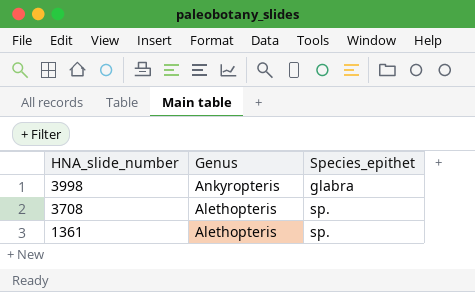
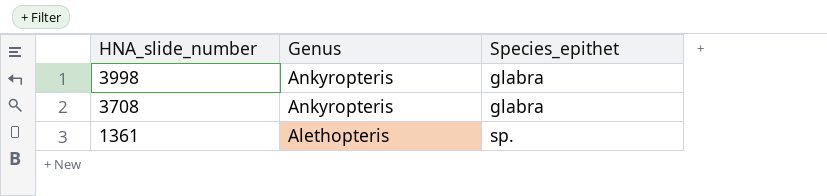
3708 | Genus: Alethopteris -> Ankyropteris
3708 | Species_epithet: sp. -> glabra

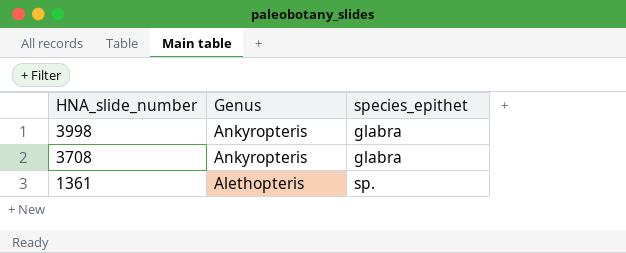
column name: Species_epithet -> species_epithet

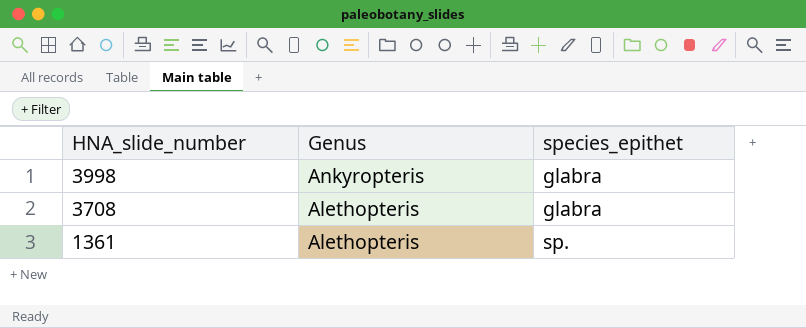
3708 | Genus: Ankyropteris -> Alethopteris

